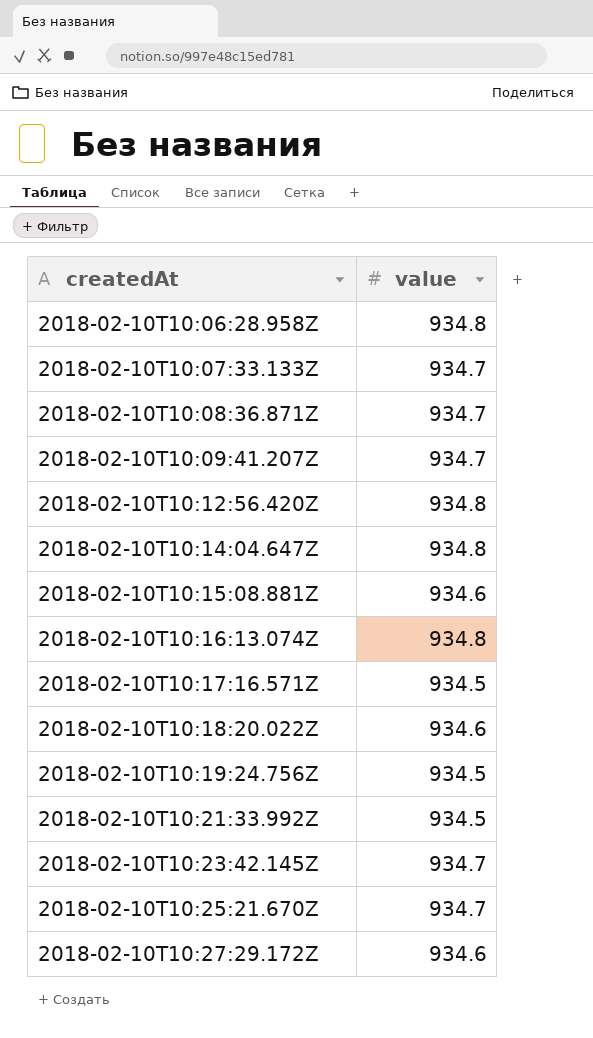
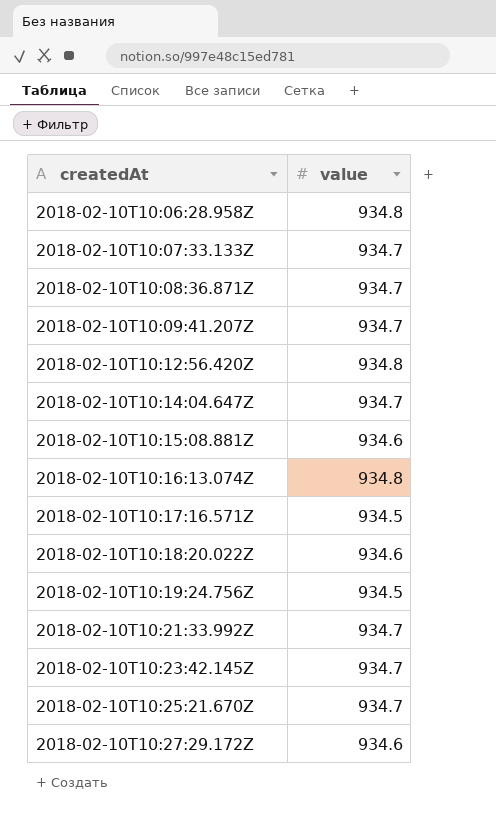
2018-02-10T10:14:04.647Z | value: 934.8 -> 934.7
2018-02-10T10:21:33.992Z | value: 934.5 -> 934.7

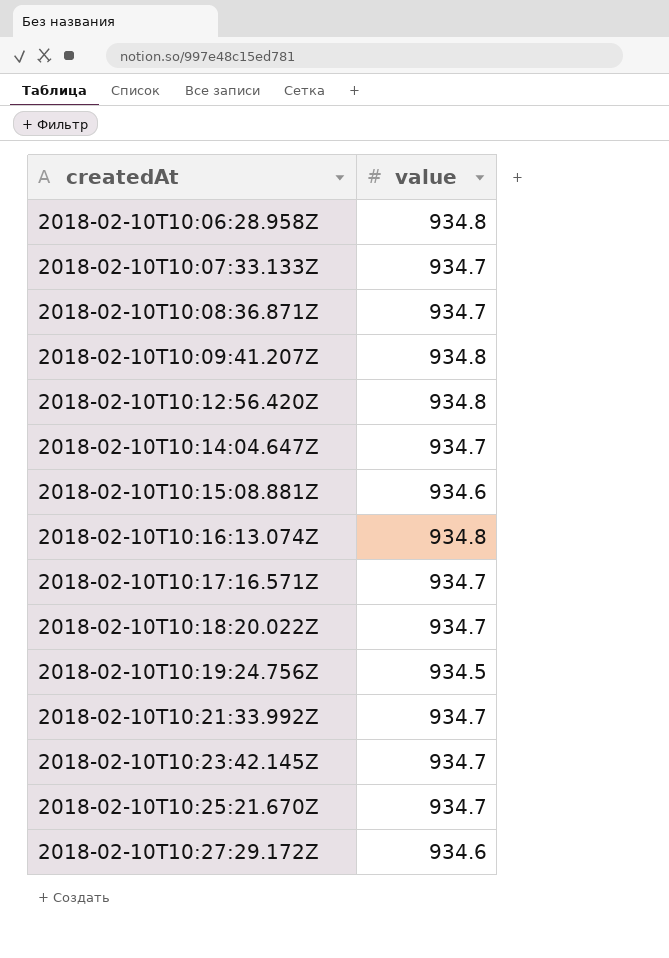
2018-02-10T10:09:41.207Z | value: 934.7 -> 934.8
2018-02-10T10:17:16.571Z | value: 934.5 -> 934.7
2018-02-10T10:18:20.022Z | value: 934.6 -> 934.7

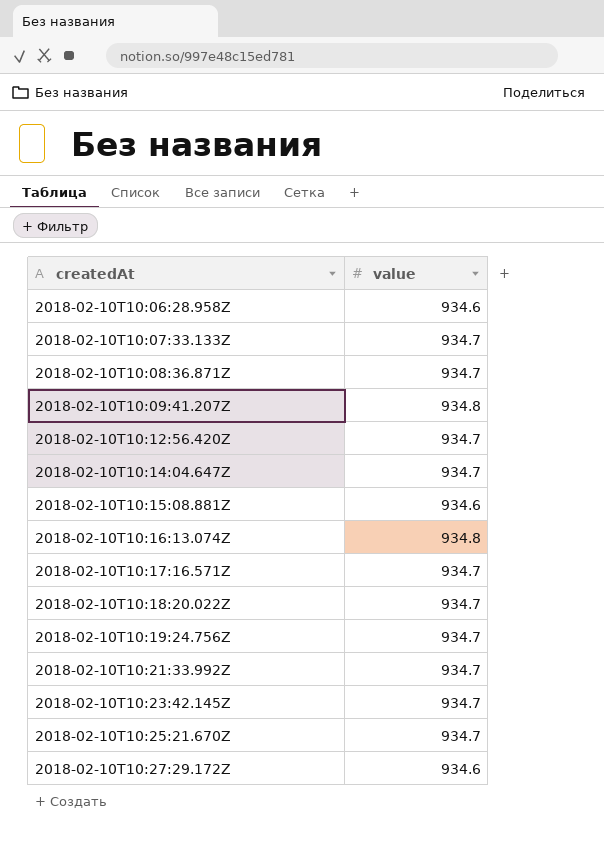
2018-02-10T10:06:28.958Z | value: 934.8 -> 934.6
2018-02-10T10:12:56.420Z | value: 934.8 -> 934.7
2018-02-10T10:19:24.756Z | value: 934.5 -> 934.7

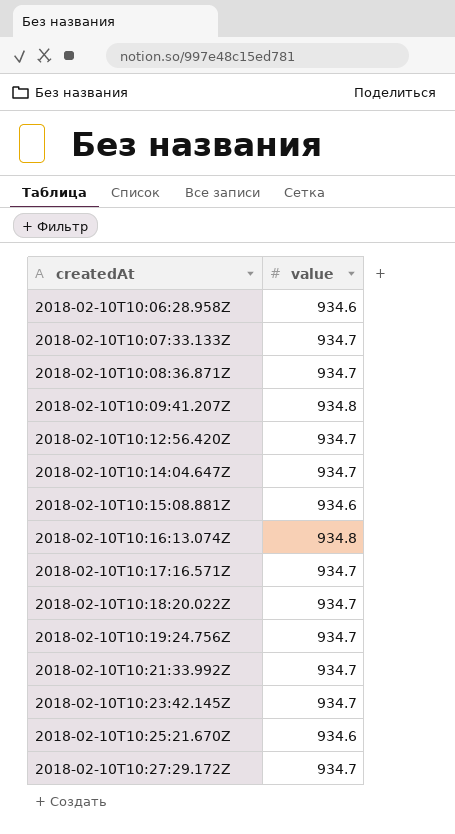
2018-02-10T10:25:21.670Z | value: 934.7 -> 934.6
2018-02-10T10:27:29.172Z | value: 934.6 -> 934.7

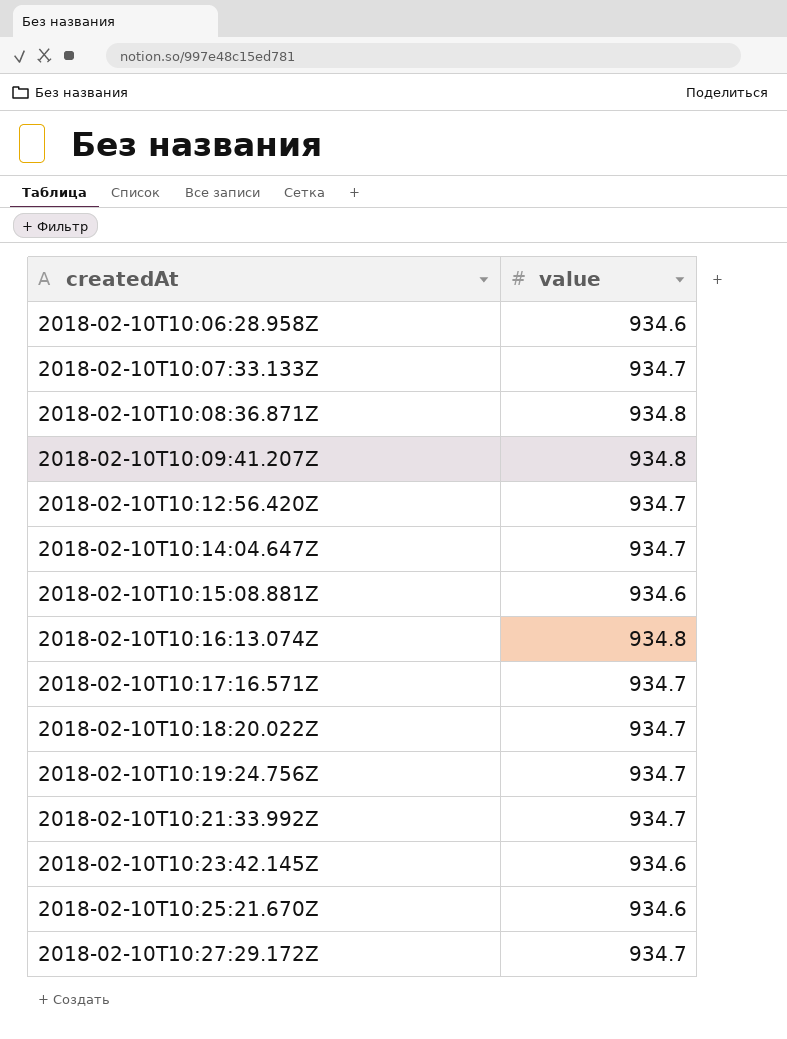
2018-02-10T10:08:36.871Z | value: 934.7 -> 934.8
2018-02-10T10:23:42.145Z | value: 934.7 -> 934.6

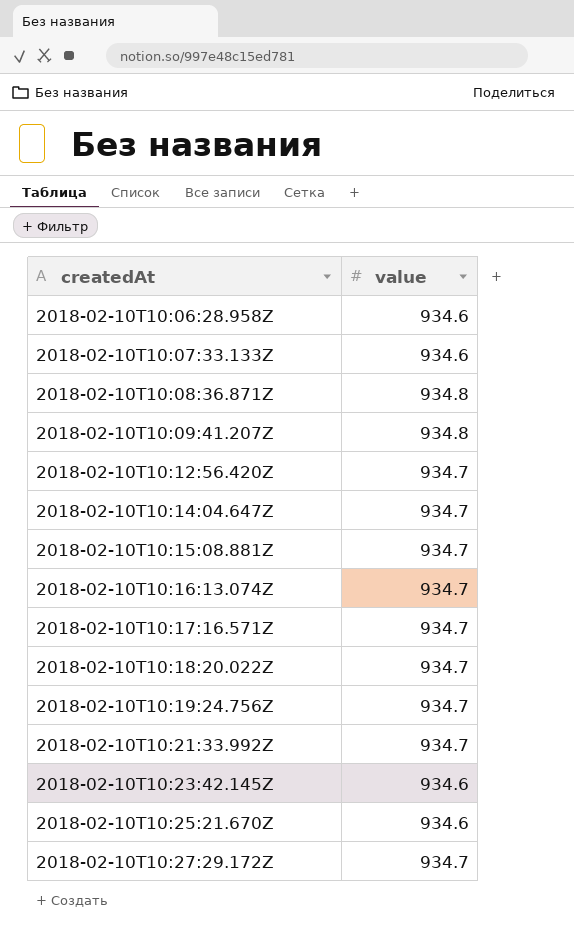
2018-02-10T10:07:33.133Z | value: 934.7 -> 934.6
2018-02-10T10:15:08.881Z | value: 934.6 -> 934.7
2018-02-10T10:16:13.074Z | value: 934.8 -> 934.7

